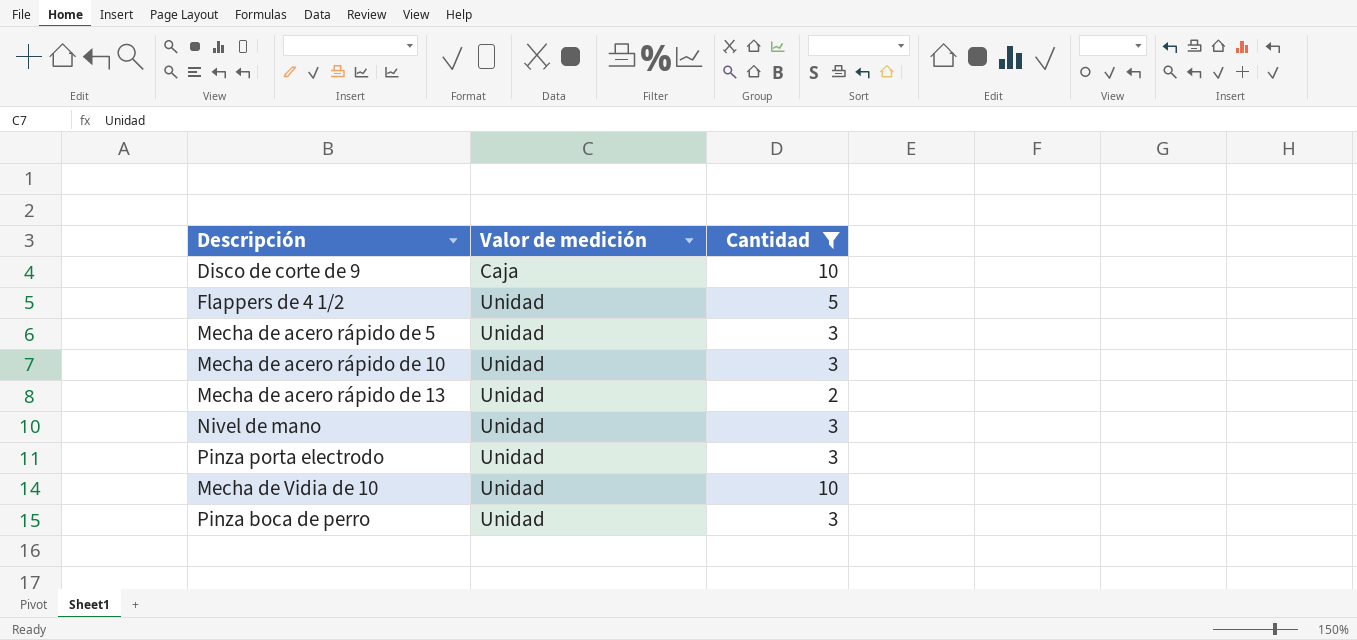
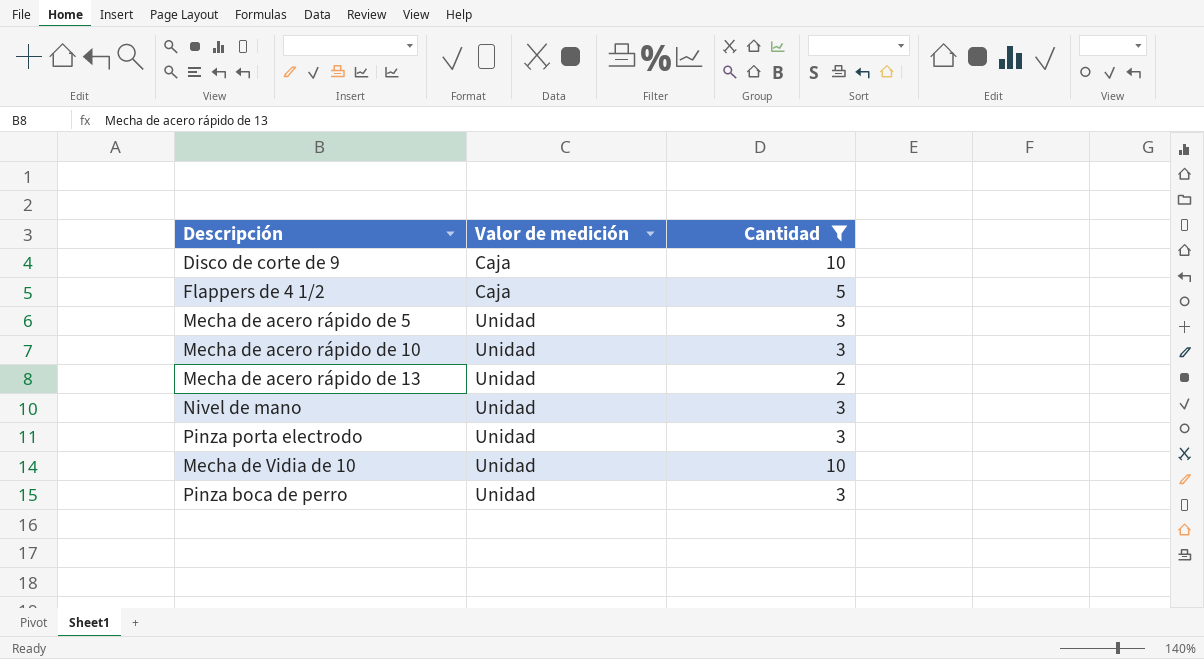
Flappers de 4 1/2 | Valor de medición: Unidad -> Caja

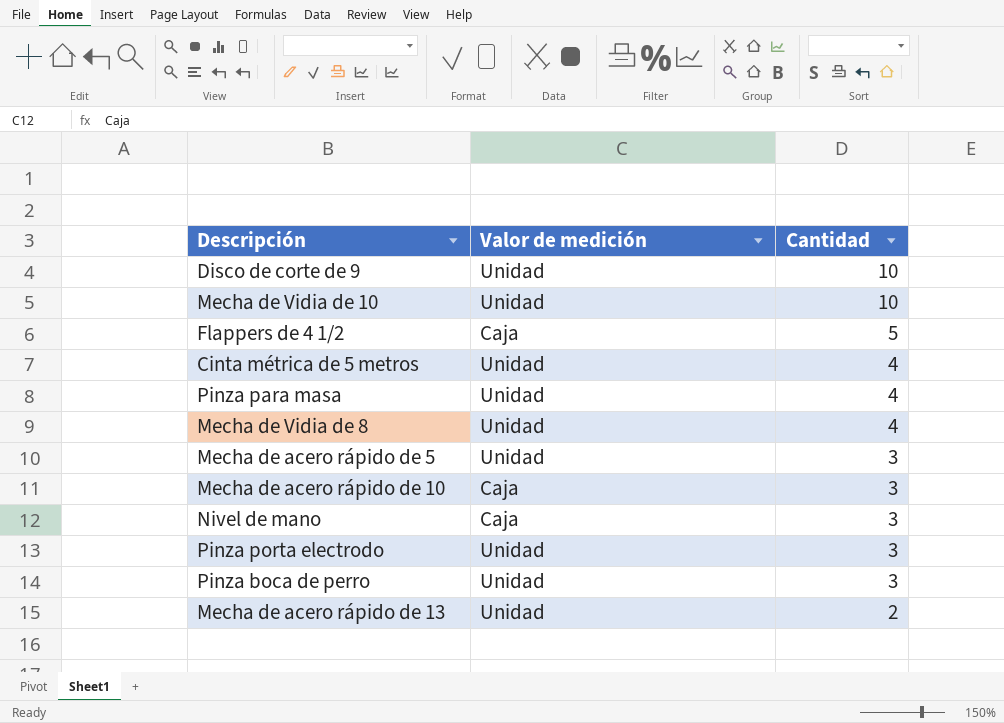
filter: Cantidad != 4 -> none
row order: Valor de medición ascending -> Cantidad descending
Disco de corte de 9 | Valor de medición: Caja -> Unidad
Mecha de acero rápido de 10 | Valor de medición: Unidad -> Caja
Nivel de mano | Valor de medición: Unidad -> Caja

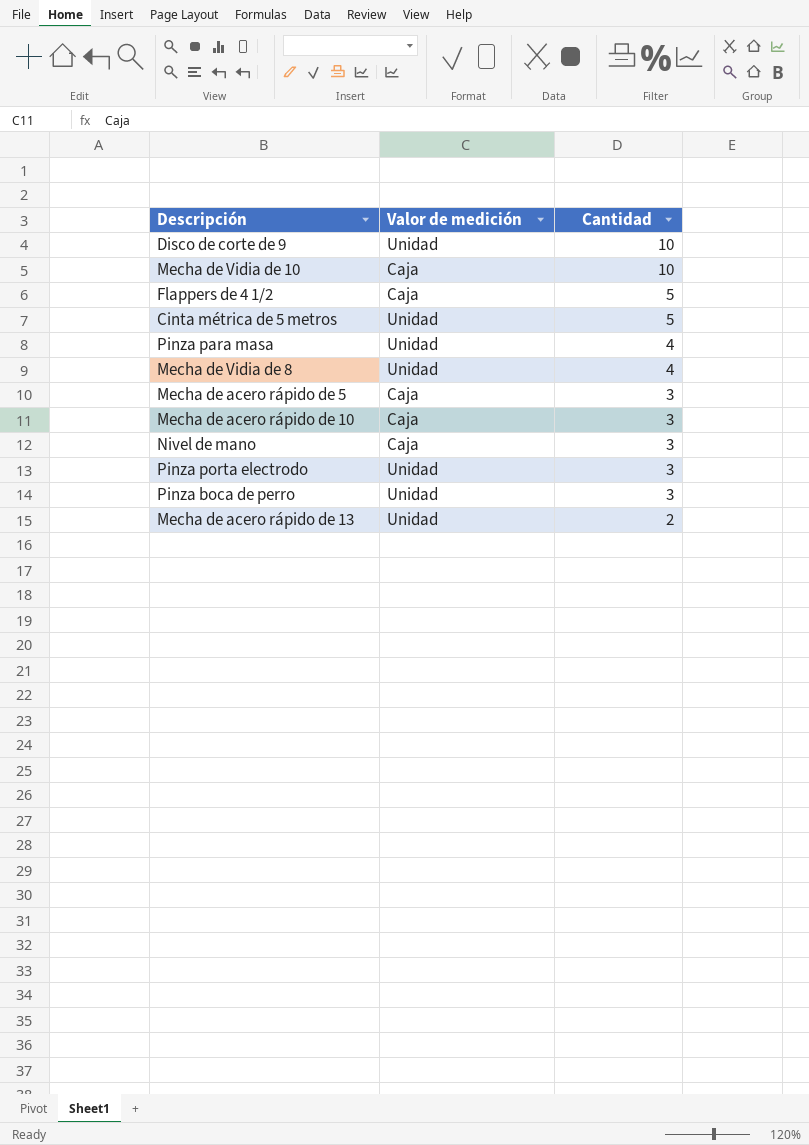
Mecha de Vidia de 10 | Valor de medición: Unidad -> Caja
Cinta métrica de 5 metros | Cantidad: 4 -> 5
Mecha de acero rápido de 5 | Valor de medición: Unidad -> Caja

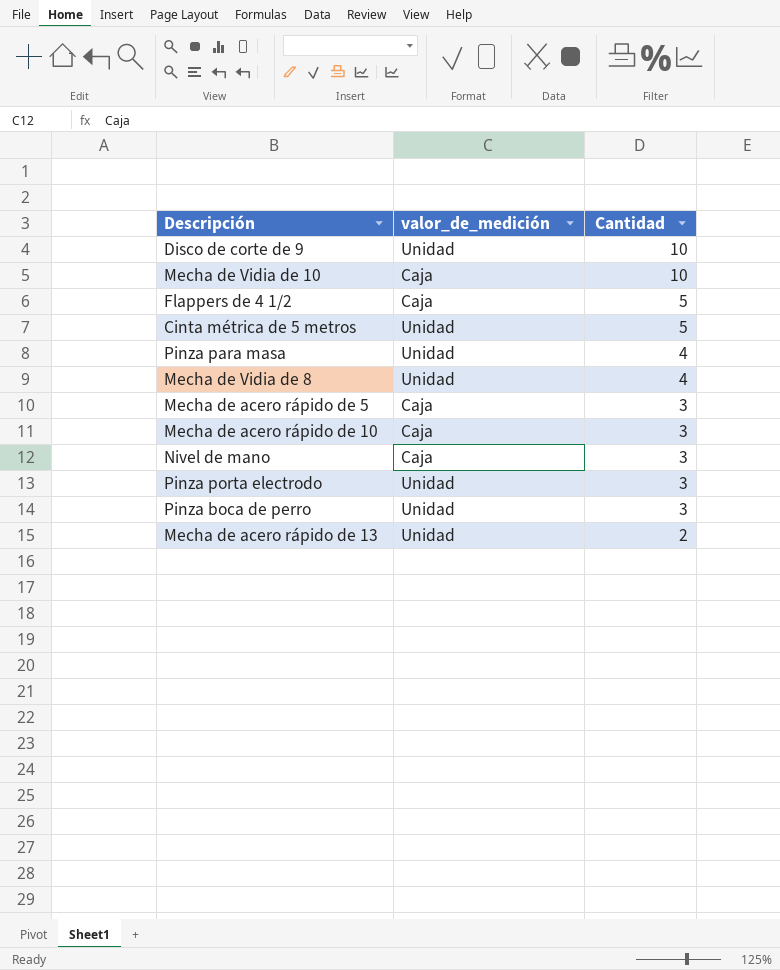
column name: Valor de medición -> valor_de_medición

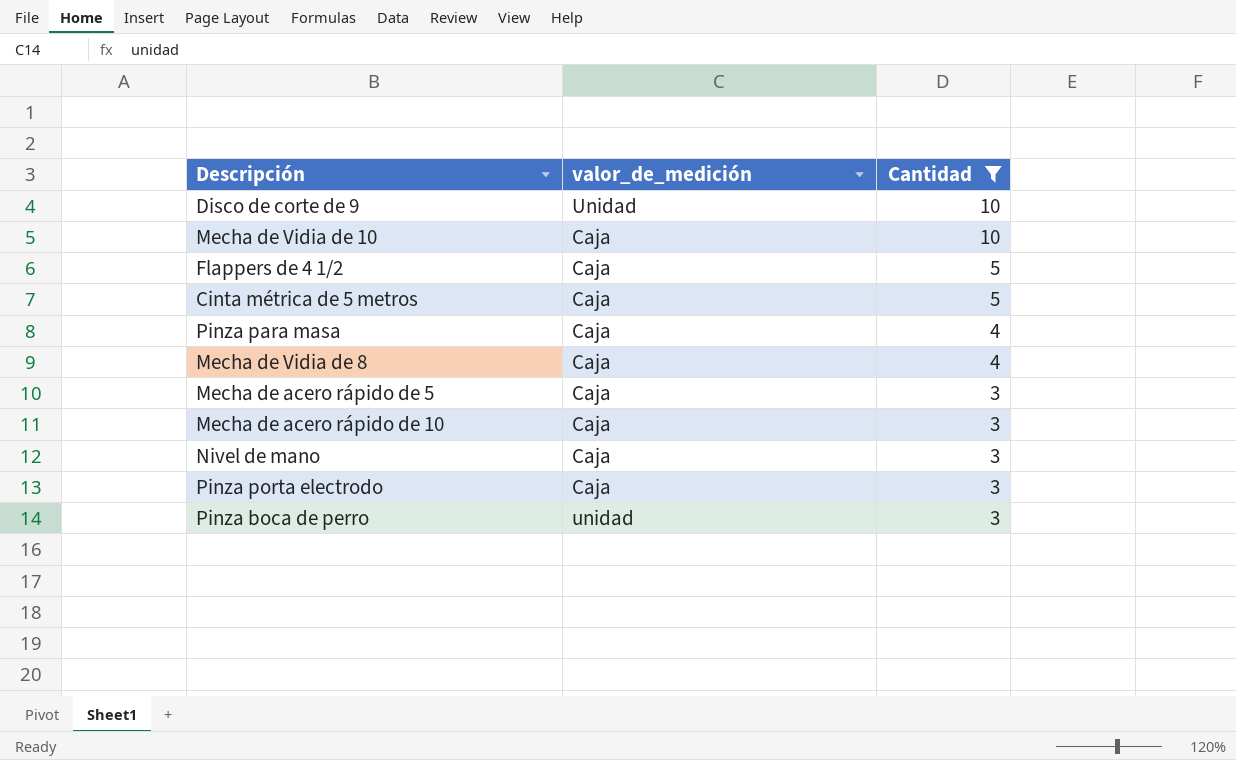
filter: none -> Cantidad != 2
Cinta métrica de 5 metros | valor_de_medición: Unidad -> Caja
Pinza para masa | valor_de_medición: Unidad -> Caja
Mecha de Vidia de 8 | valor_de_medición: Unidad -> Caja
Pinza porta electrodo | valor_de_medición: Unidad -> Caja
Pinza boca de perro | valor_de_medición: Unidad -> unidad

